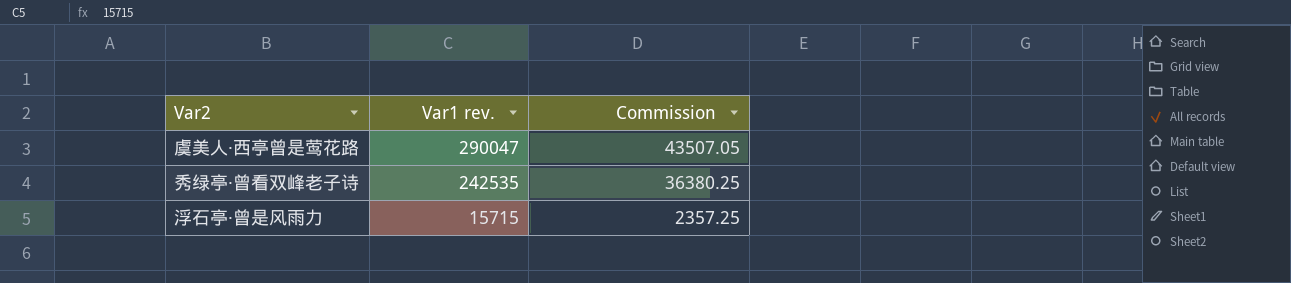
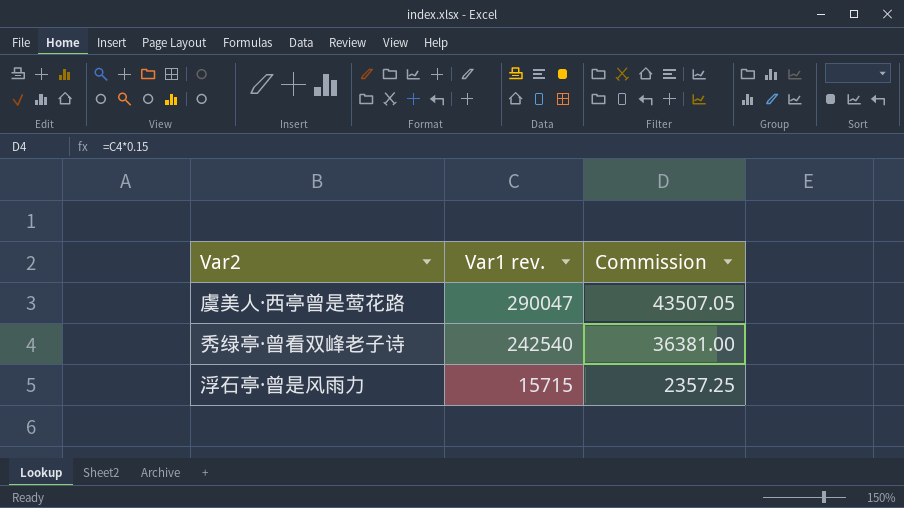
秀绿亭·曾看双峰老子诗 | Var1 rev.: 242535 -> 242540
秀绿亭·曾看双峰老子诗 | Commission: 36380.25 -> 36381.00

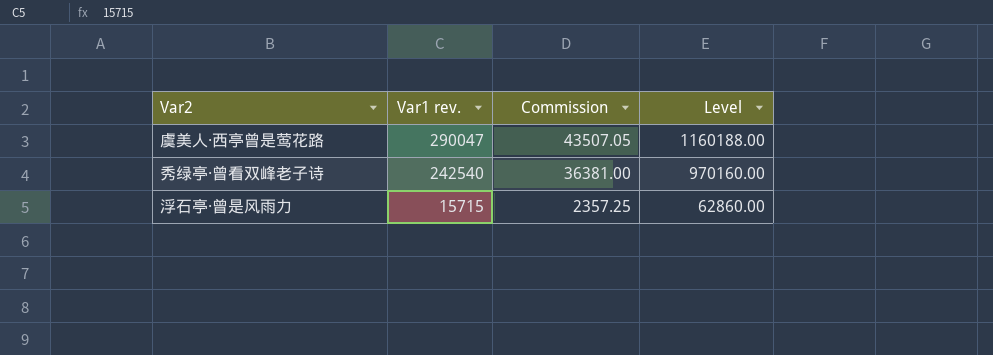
column Level | formula: none -> [Var1 rev.] * 4

